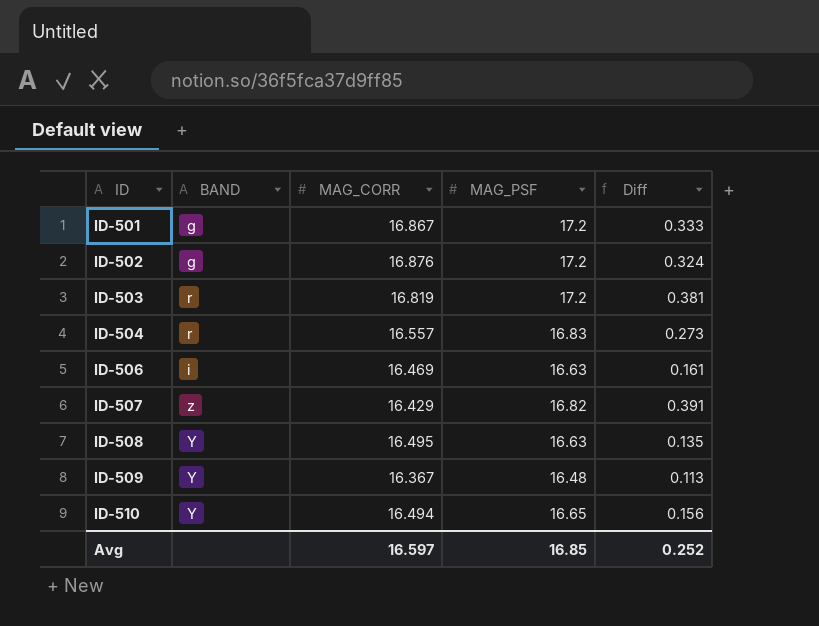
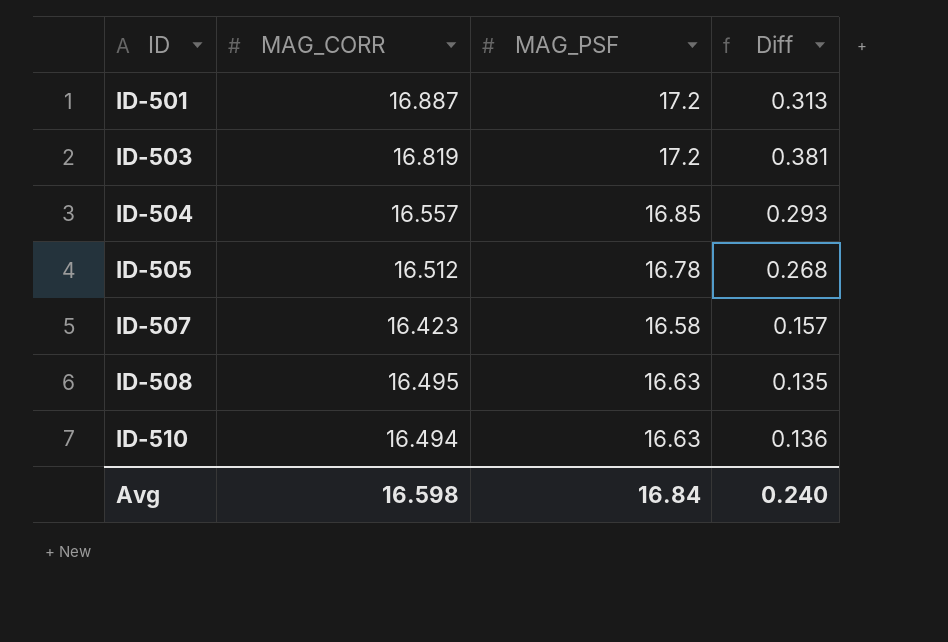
column BAND | position: 2 -> none
row ID-502: g | 16.876 | 17.2 | 0.324 -> none
row ID-506: i | 16.469 | 16.63 | 0.161 -> none
row ID-509: Y | 16.367 | 16.48 | 0.113 -> none
ID-501 | MAG_CORR: 16.867 -> 16.887
ID-501 | Diff: 0.333 -> 0.313
ID-504 | MAG_PSF: 16.83 -> 16.85
ID-504 | Diff: 0.273 -> 0.293
row ID-505: none -> 16.512 | 16.78 | 0.268
ID-507 | MAG_CORR: 16.429 -> 16.423
ID-507 | MAG_PSF: 16.82 -> 16.58
ID-507 | Diff: 0.391 -> 0.157
ID-510 | MAG_PSF: 16.65 -> 16.63
ID-510 | Diff: 0.156 -> 0.136
Avg | MAG_CORR: 16.597 -> 16.598
Avg | MAG_PSF: 16.85 -> 16.84
Avg | Diff: 0.252 -> 0.240

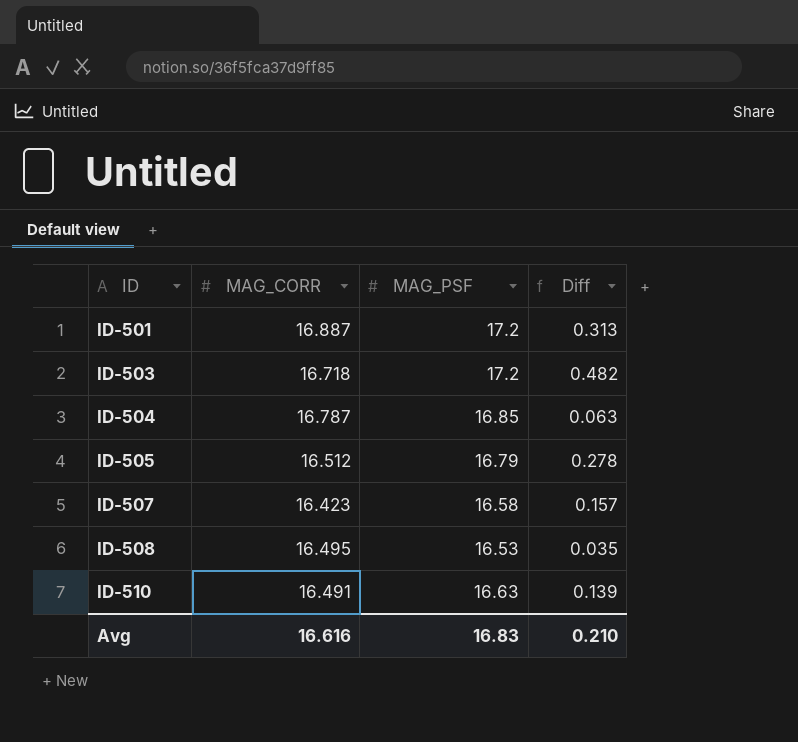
ID-503 | MAG_CORR: 16.819 -> 16.718
ID-503 | Diff: 0.381 -> 0.482
ID-504 | MAG_CORR: 16.557 -> 16.787
ID-504 | Diff: 0.293 -> 0.063
ID-505 | MAG_PSF: 16.78 -> 16.79
ID-505 | Diff: 0.268 -> 0.278
ID-508 | MAG_PSF: 16.63 -> 16.53
ID-508 | Diff: 0.135 -> 0.035
ID-510 | MAG_CORR: 16.494 -> 16.491
ID-510 | Diff: 0.136 -> 0.139
Avg | MAG_CORR: 16.598 -> 16.616
Avg | MAG_PSF: 16.84 -> 16.83
Avg | Diff: 0.240 -> 0.210

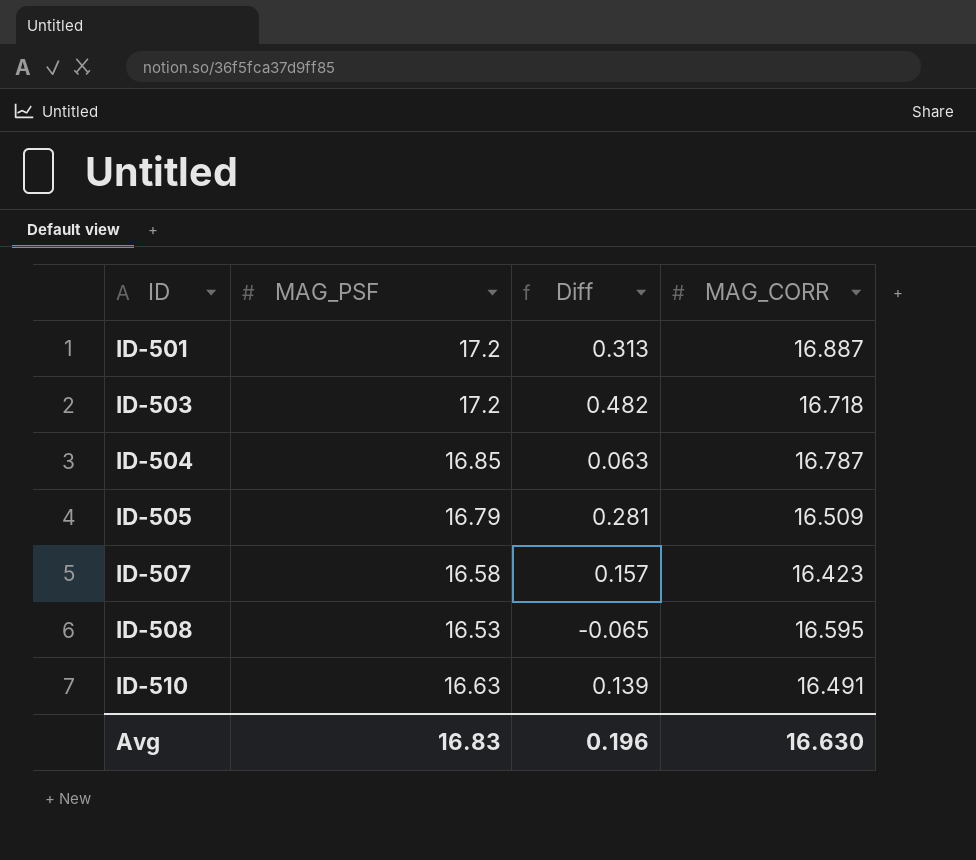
column MAG_CORR | position: 2 -> 4
ID-505 | Diff: 0.278 -> 0.281
ID-505 | MAG_CORR: 16.512 -> 16.509
ID-508 | Diff: 0.035 -> -0.065
ID-508 | MAG_CORR: 16.495 -> 16.595
Avg | Diff: 0.210 -> 0.196
Avg | MAG_CORR: 16.616 -> 16.630

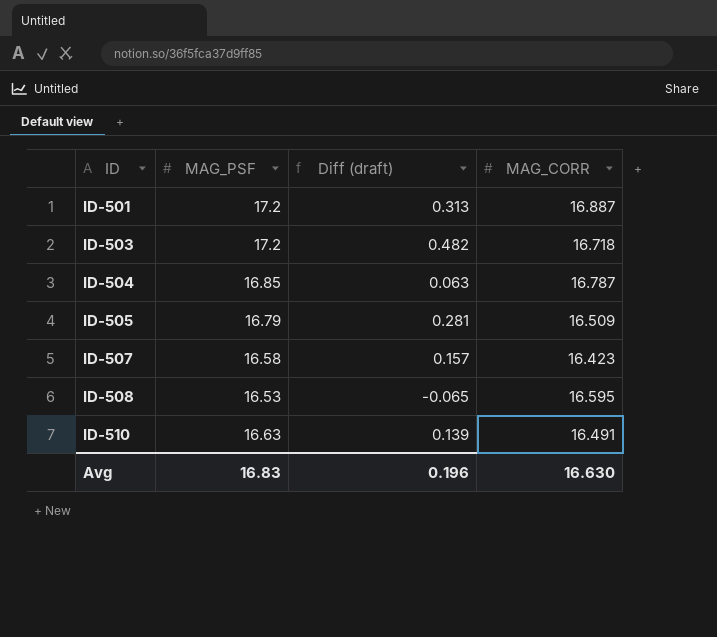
column name: Diff -> Diff (draft)

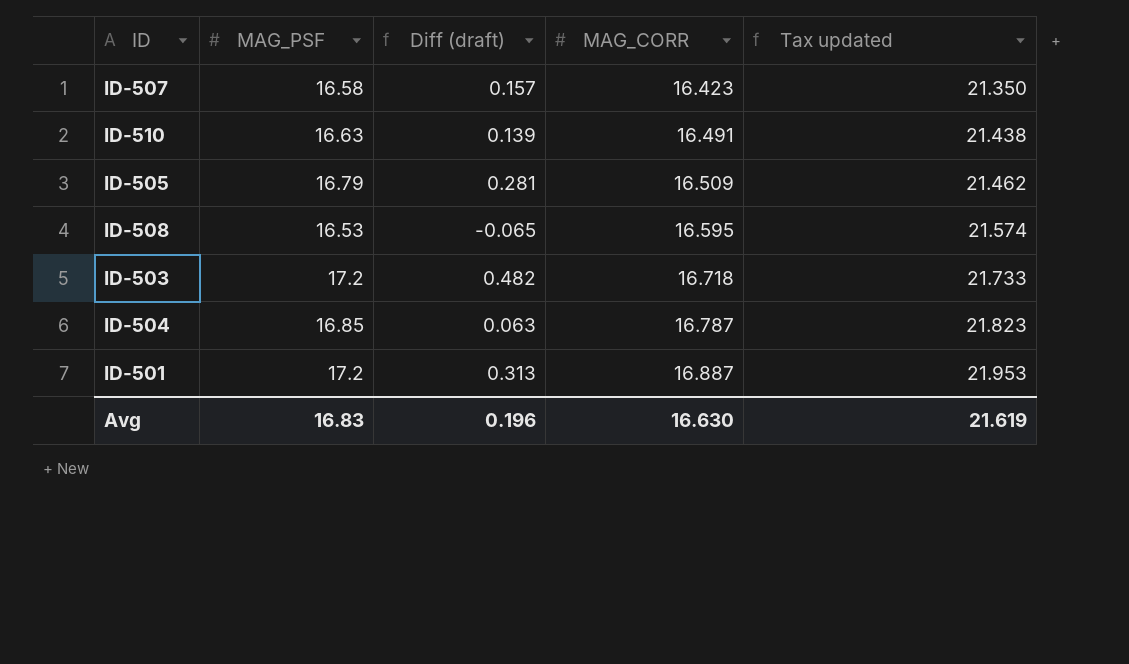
row order: ID ascending -> MAG_CORR ascending
column Tax updated | formula: none -> [MAG_CORR] * 1.3

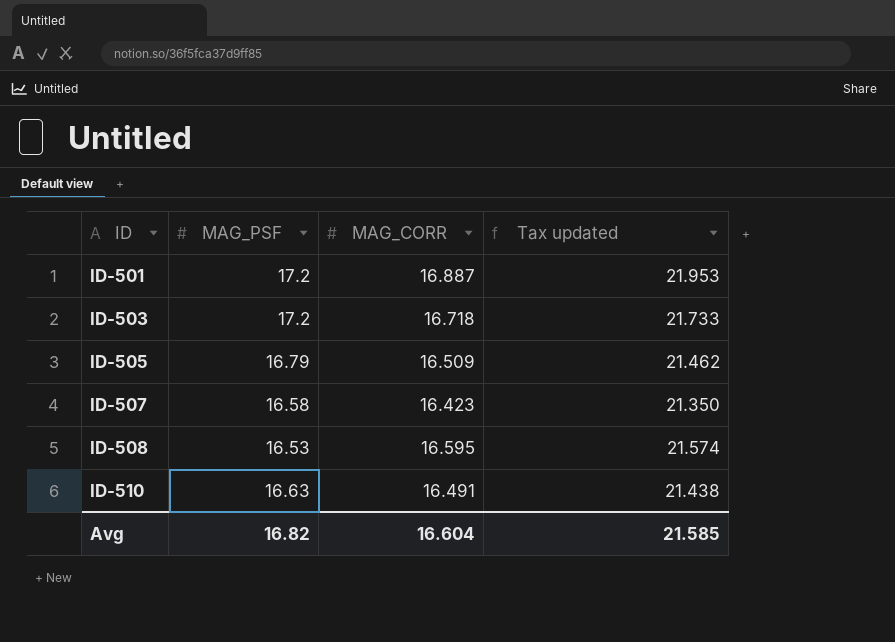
row order: MAG_CORR ascending -> ID ascending
column Diff (draft) | formula: [MAG_PSF] - [MAG_CORR] -> none
row ID-504: 16.85 | 0.063 | 16.787 | 21.823 -> none
Avg | MAG_PSF: 16.83 -> 16.82
Avg | MAG_CORR: 16.630 -> 16.604
Avg | Tax updated: 21.619 -> 21.585

